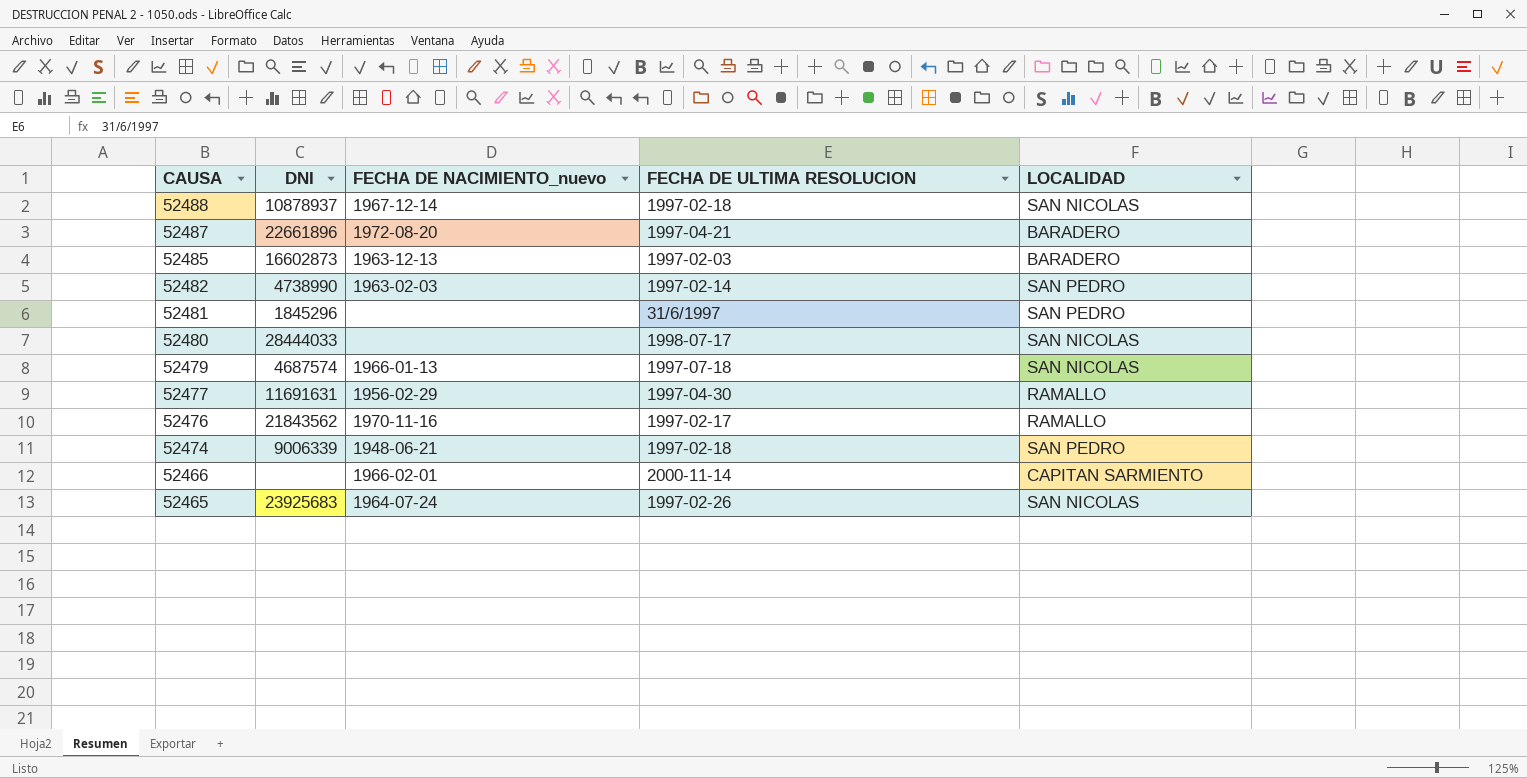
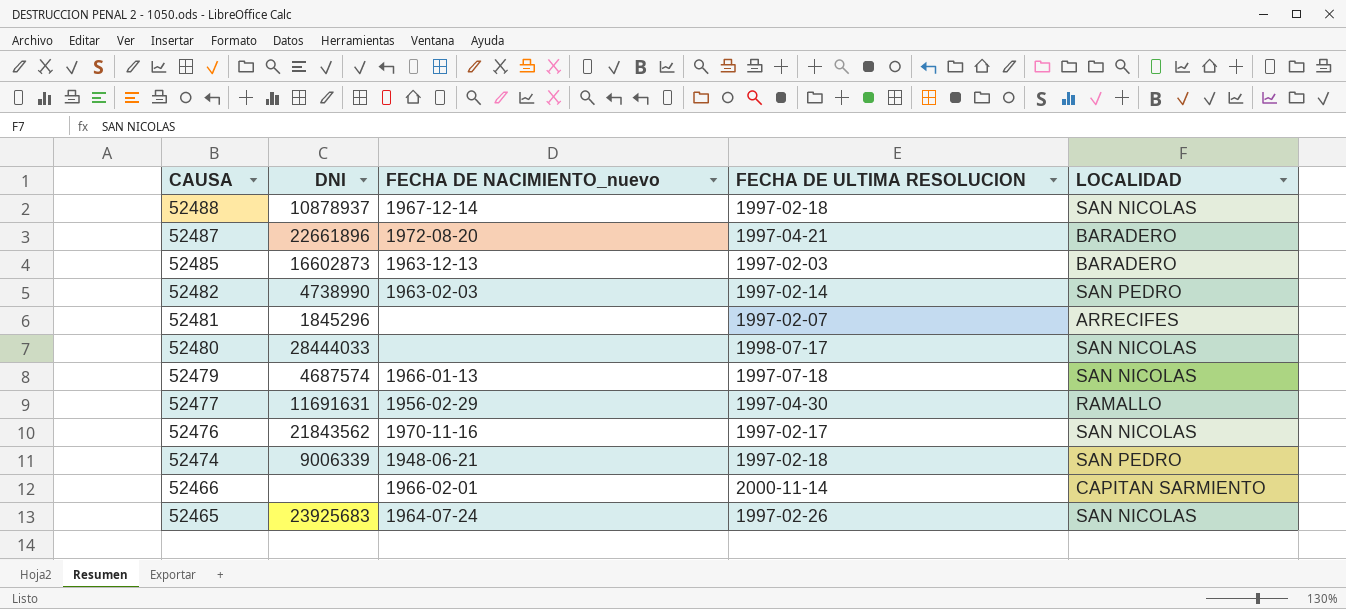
52481 | FECHA DE ULTIMA RESOLUCION: 31/6/1997 -> 1997-02-07
52481 | LOCALIDAD: SAN PEDRO -> ARRECIFES
52476 | LOCALIDAD: RAMALLO -> SAN NICOLAS

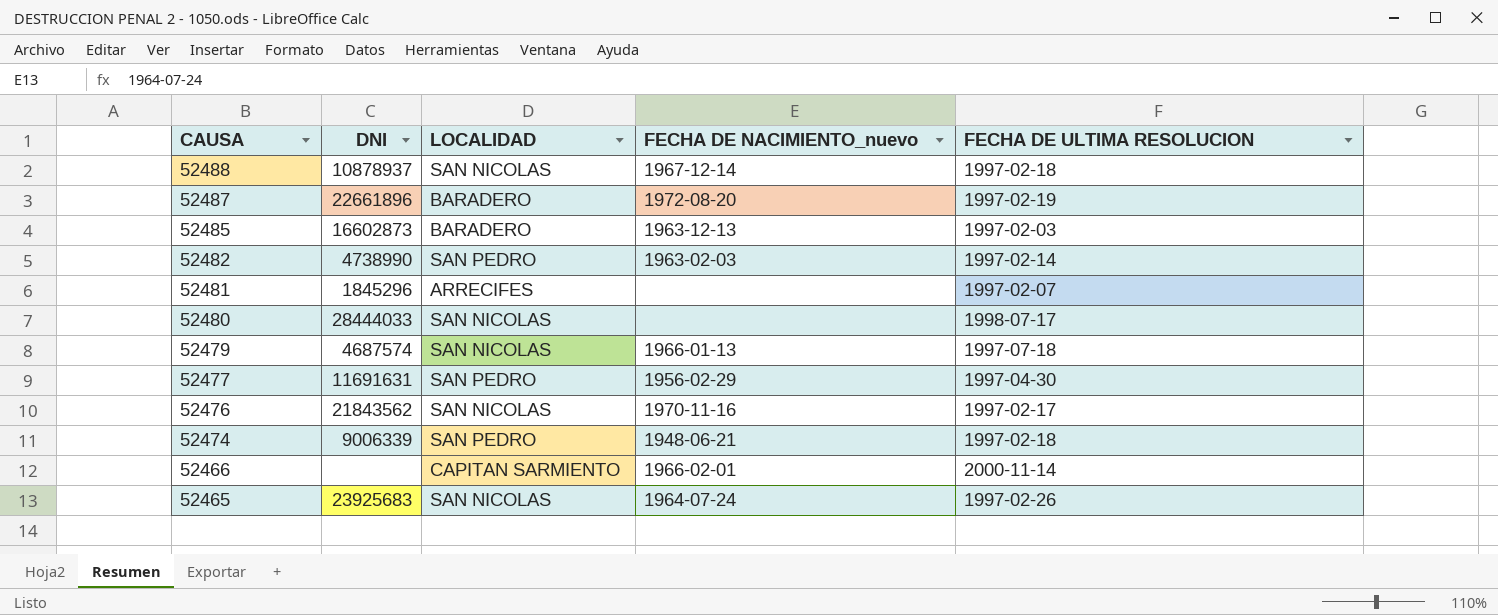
column LOCALIDAD | position: 5 -> 3
52487 | FECHA DE ULTIMA RESOLUCION: 1997-04-21 -> 1997-02-19
52477 | LOCALIDAD: RAMALLO -> SAN PEDRO

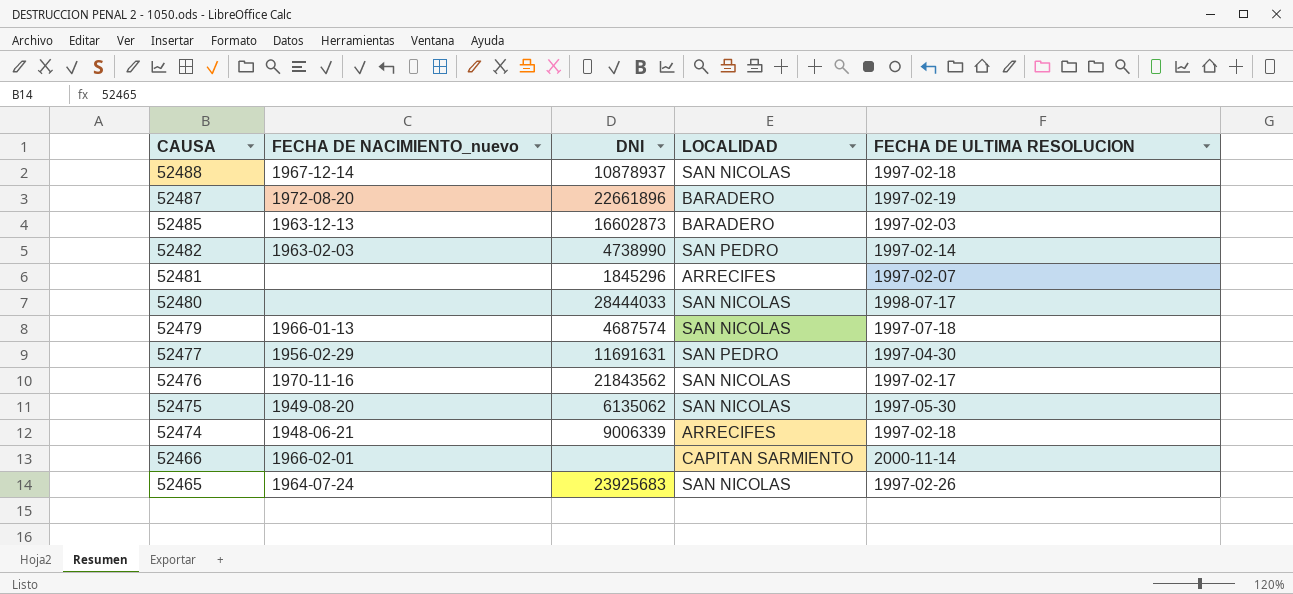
column FECHA DE NACIMIENTO_nuevo | position: 4 -> 2
row 52475: none -> 1949-08-20 | 6135062 | SAN NICOLAS | 1997-05-30
52474 | LOCALIDAD: SAN PEDRO -> ARRECIFES

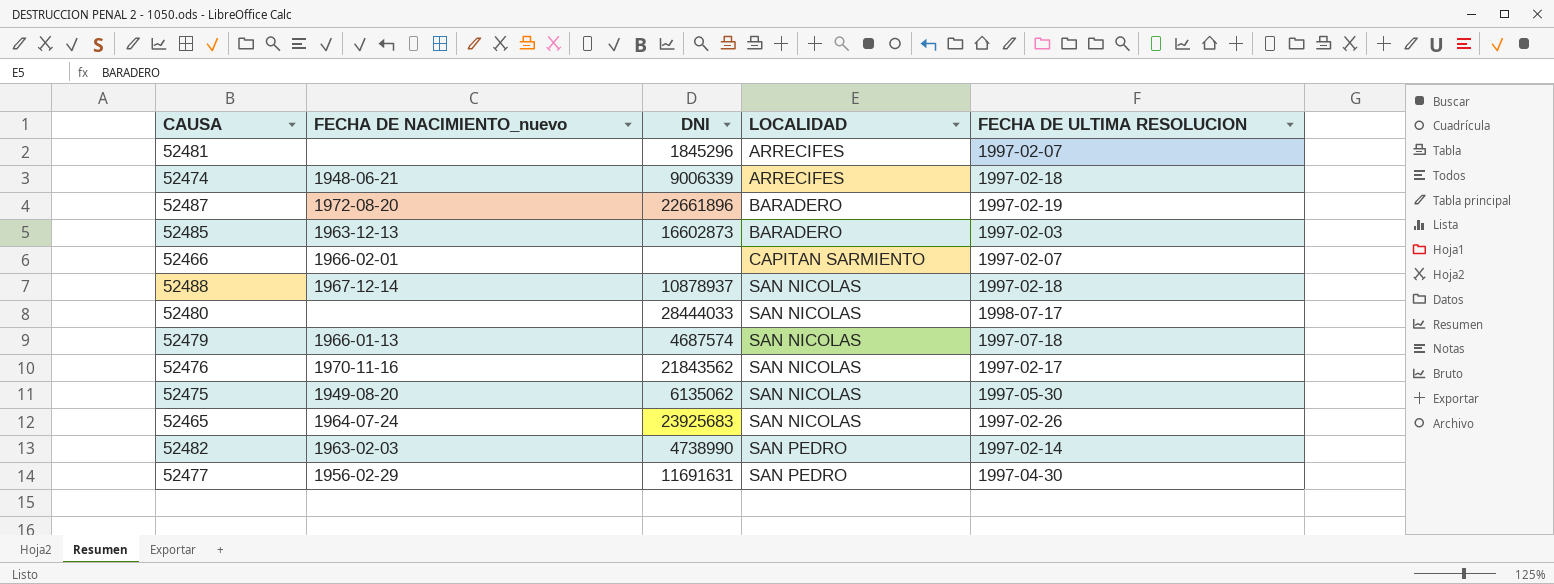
row order: CAUSA descending -> LOCALIDAD ascending
52466 | FECHA DE ULTIMA RESOLUCION: 2000-11-14 -> 1997-02-07

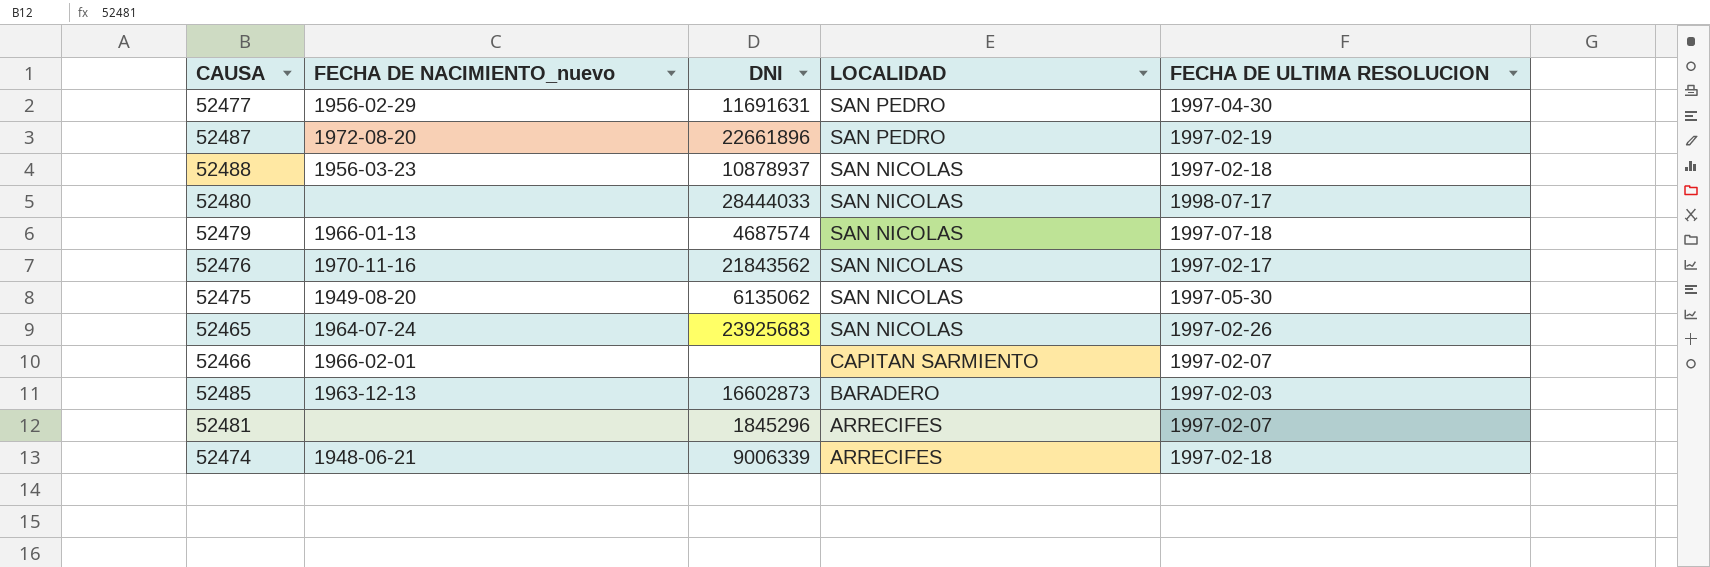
row order: LOCALIDAD ascending -> LOCALIDAD descending
row 52482: 1963-02-03 | 4738990 | SAN PEDRO | 1997-02-14 -> none
52487 | LOCALIDAD: BARADERO -> SAN PEDRO
52488 | FECHA DE NACIMIENTO_nuevo: 1967-12-14 -> 1956-03-23

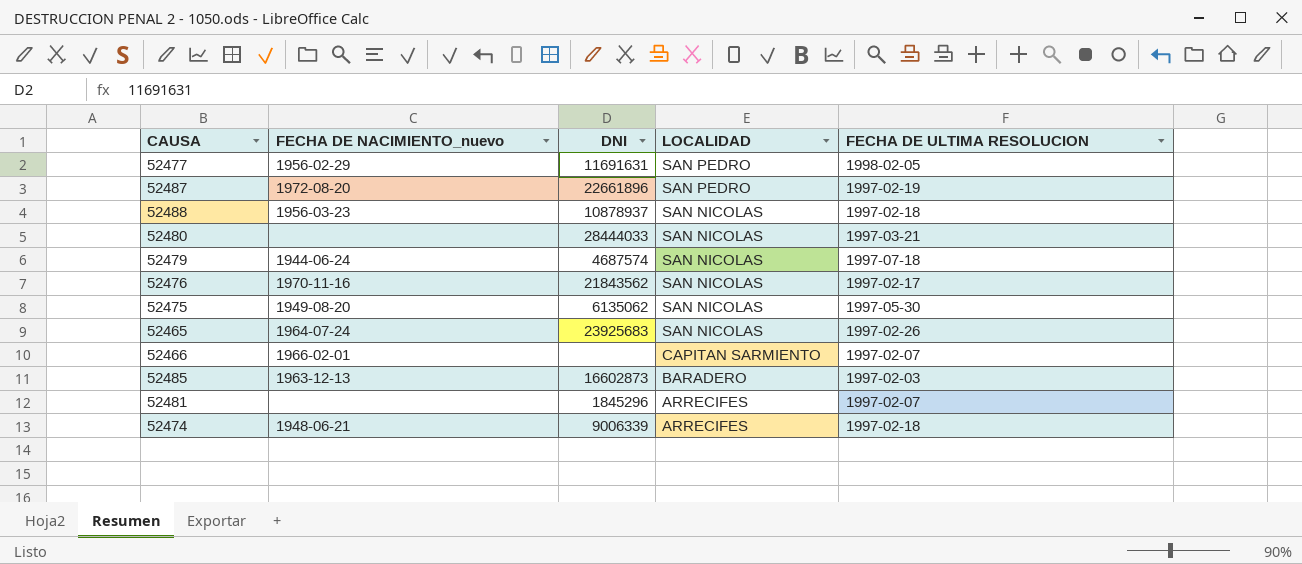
52477 | FECHA DE ULTIMA RESOLUCION: 1997-04-30 -> 1998-02-05
52480 | FECHA DE ULTIMA RESOLUCION: 1998-07-17 -> 1997-03-21
52479 | FECHA DE NACIMIENTO_nuevo: 1966-01-13 -> 1944-06-24

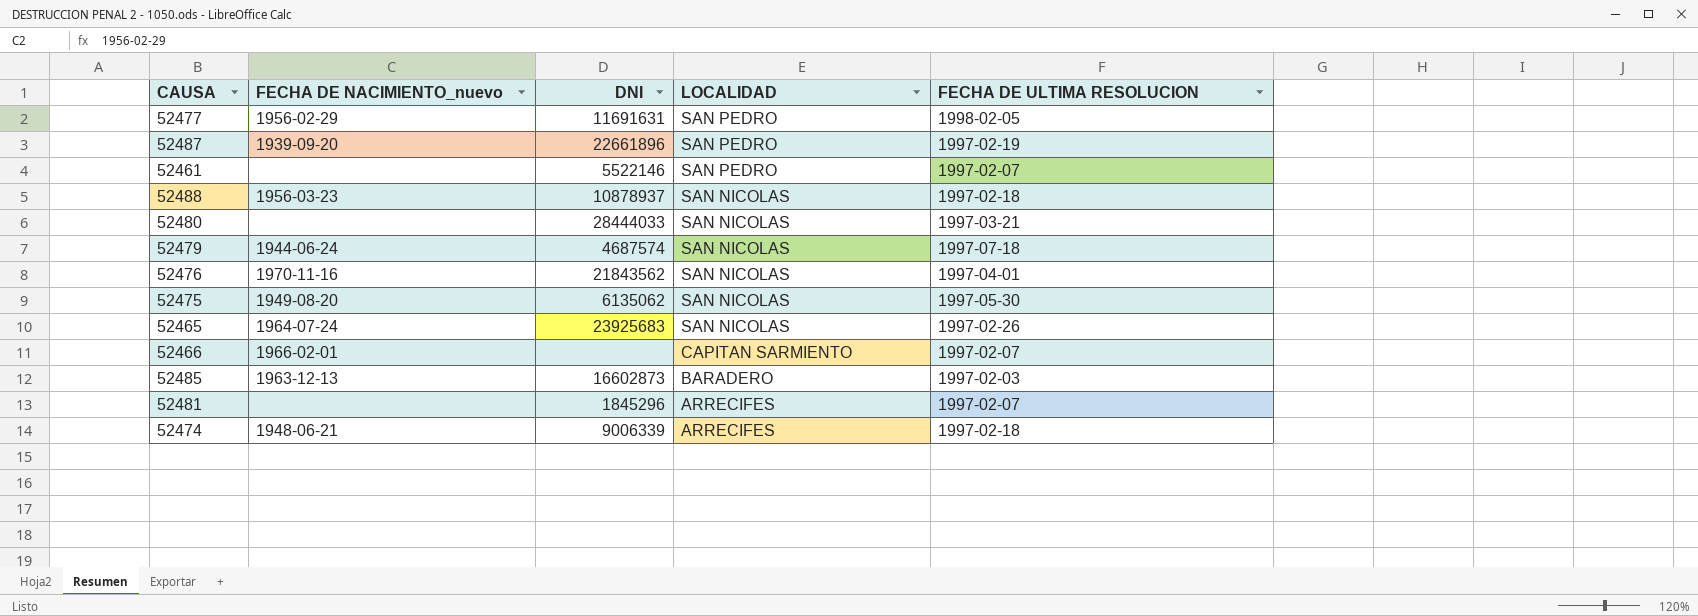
52487 | FECHA DE NACIMIENTO_nuevo: 1972-08-20 -> 1939-09-20
row 52461: none -> none | 5522146 | SAN PEDRO | 1997-02-07
52476 | FECHA DE ULTIMA RESOLUCION: 1997-02-17 -> 1997-04-01

